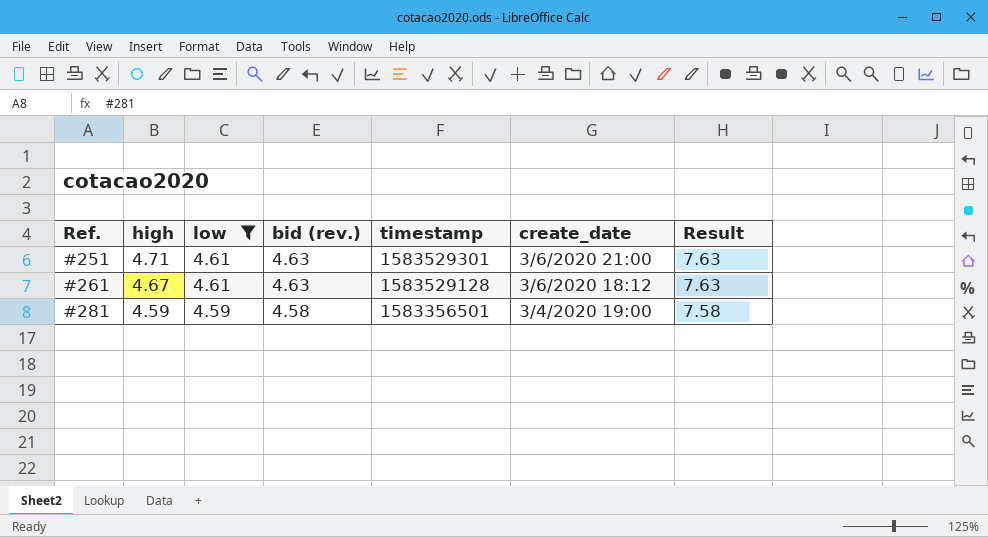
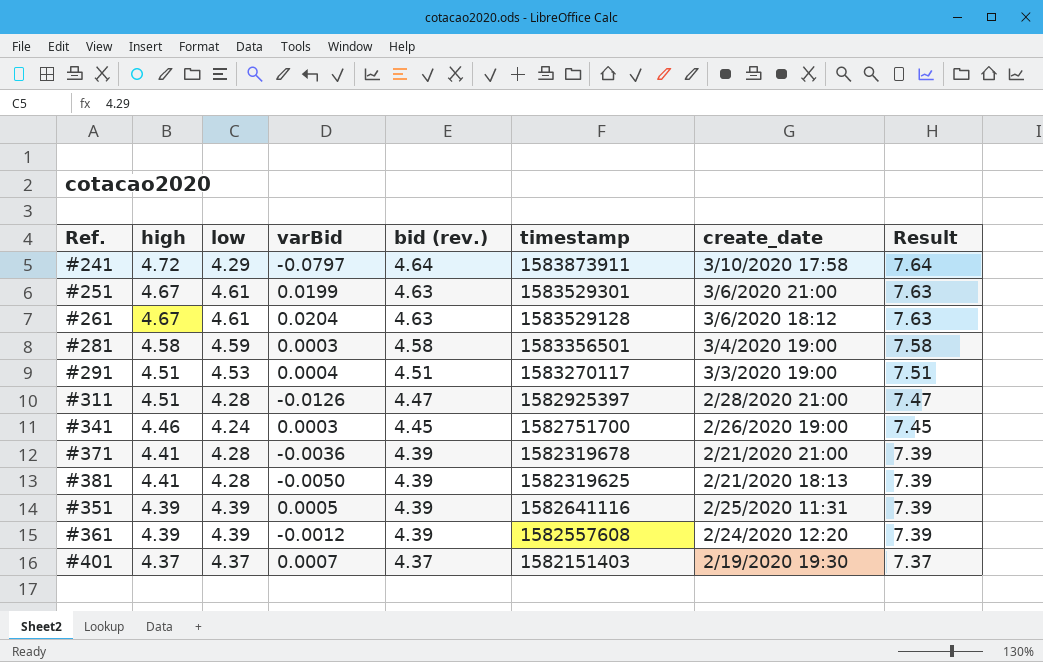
filter: low >= 4.59 -> none
column varBid | position: none -> 4
#251 | high: 4.71 -> 4.67
#281 | high: 4.59 -> 4.58

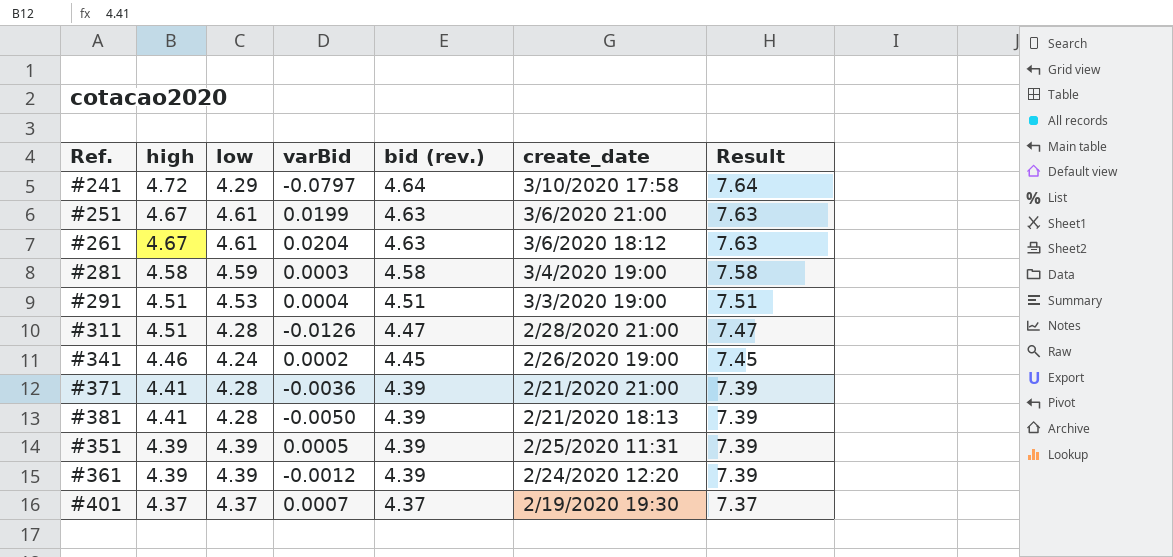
column timestamp | position: 6 -> none
#341 | varBid: 0.0003 -> 0.0002

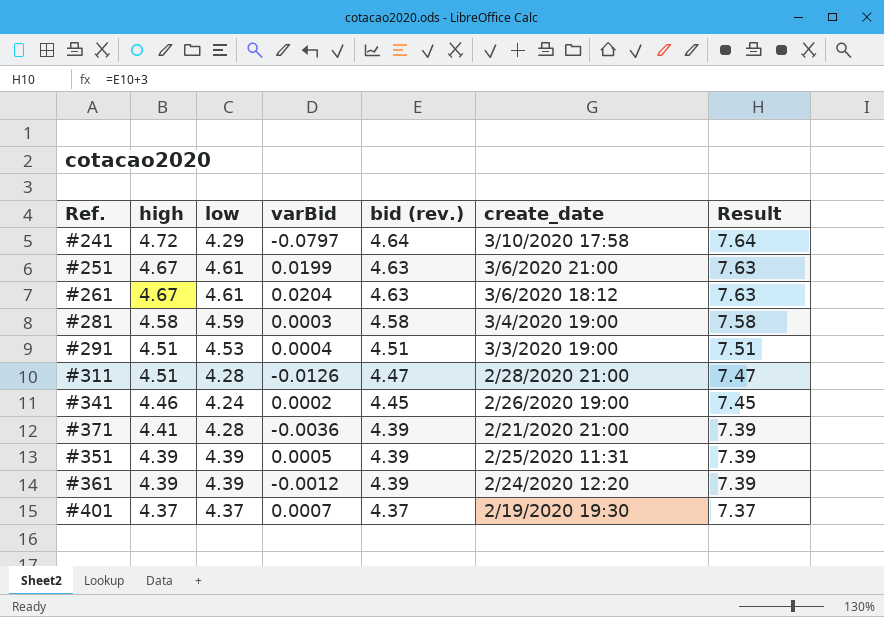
row #381: 4.41 | 4.28 | -0.0050 | 4.39 | 2/21/2020 18:13 | 7.39 -> none

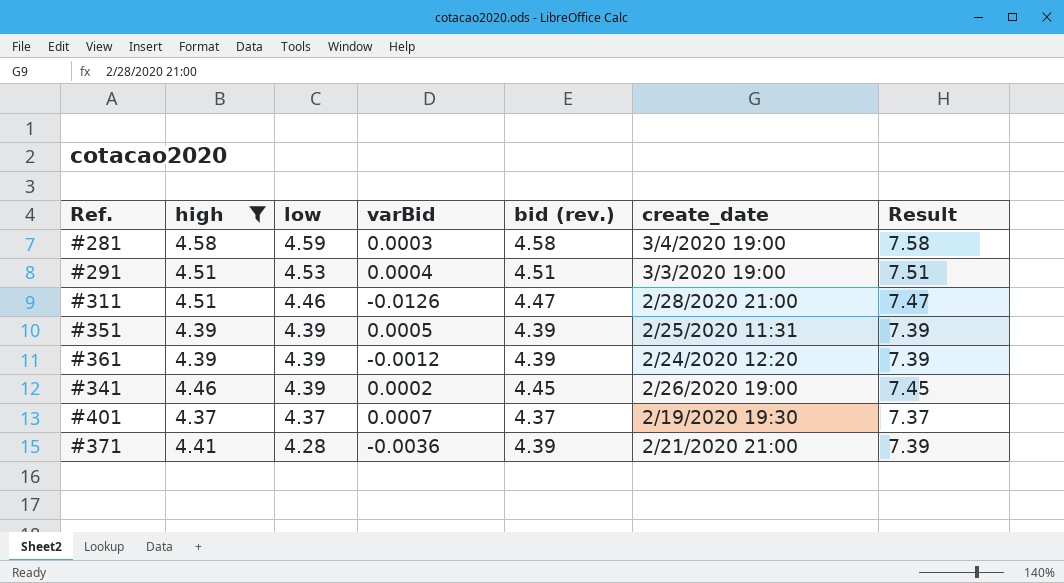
filter: none -> high <= 4.58
row order: high descending -> low descending
#311 | low: 4.28 -> 4.46
#341 | low: 4.24 -> 4.39

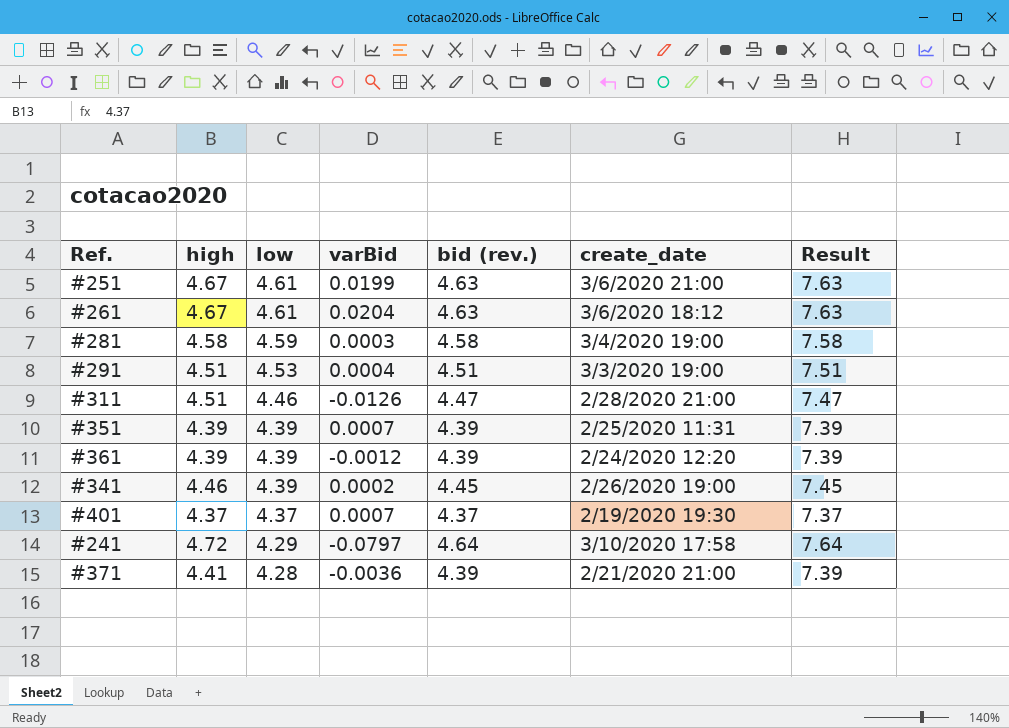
filter: high <= 4.58 -> none
#351 | varBid: 0.0005 -> 0.0007

